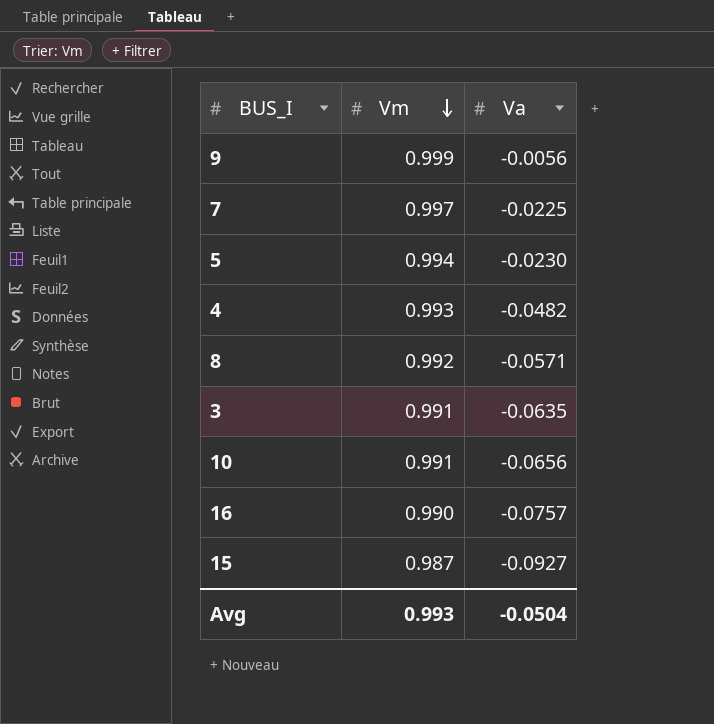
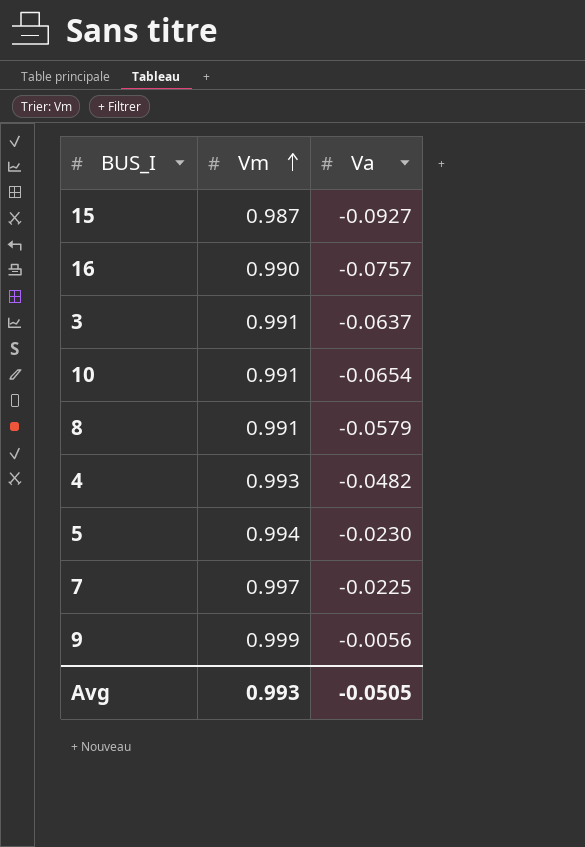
row order: Vm descending -> Vm ascending
3 | Va: -0.0635 -> -0.0637
10 | Va: -0.0656 -> -0.0654
8 | Vm: 0.992 -> 0.991
8 | Va: -0.0571 -> -0.0579
Avg | Va: -0.0504 -> -0.0505

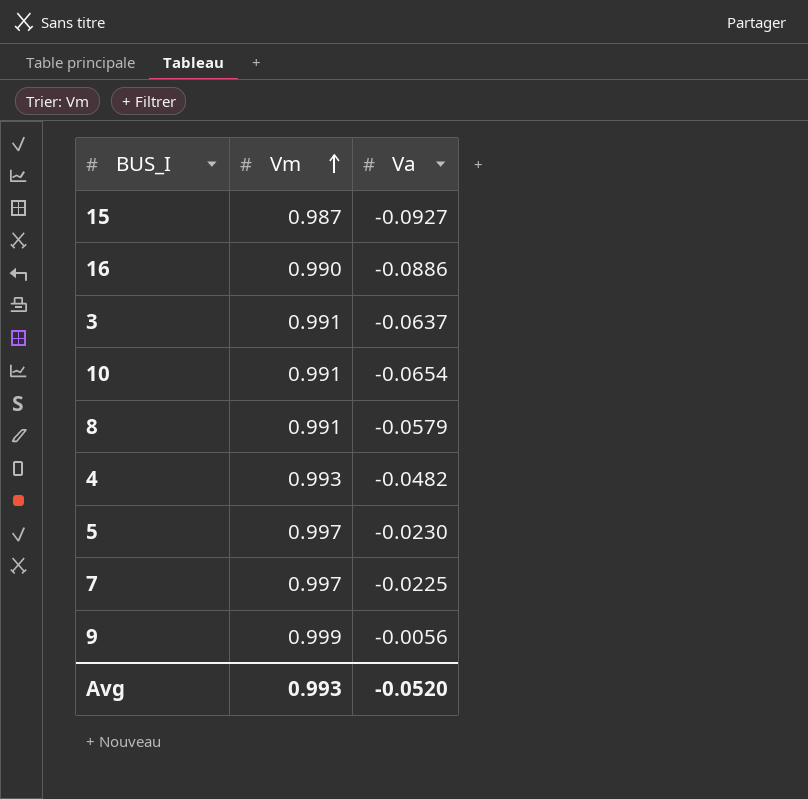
16 | Va: -0.0757 -> -0.0886
5 | Vm: 0.994 -> 0.997
Avg | Va: -0.0505 -> -0.0520

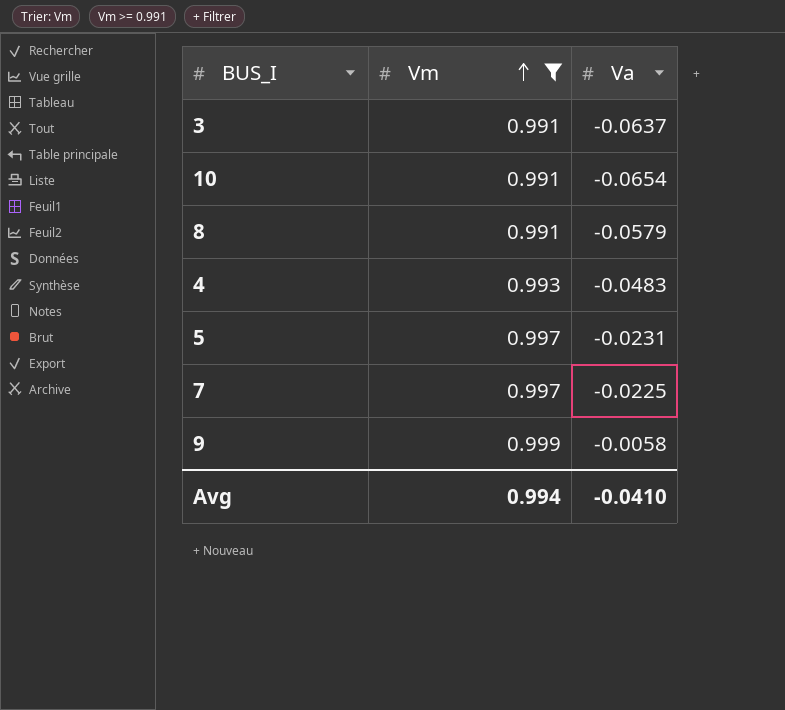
filter: none -> Vm >= 0.991
4 | Va: -0.0482 -> -0.0483
5 | Va: -0.0230 -> -0.0231
9 | Va: -0.0056 -> -0.0058
Avg | Vm: 0.993 -> 0.994
Avg | Va: -0.0520 -> -0.0410

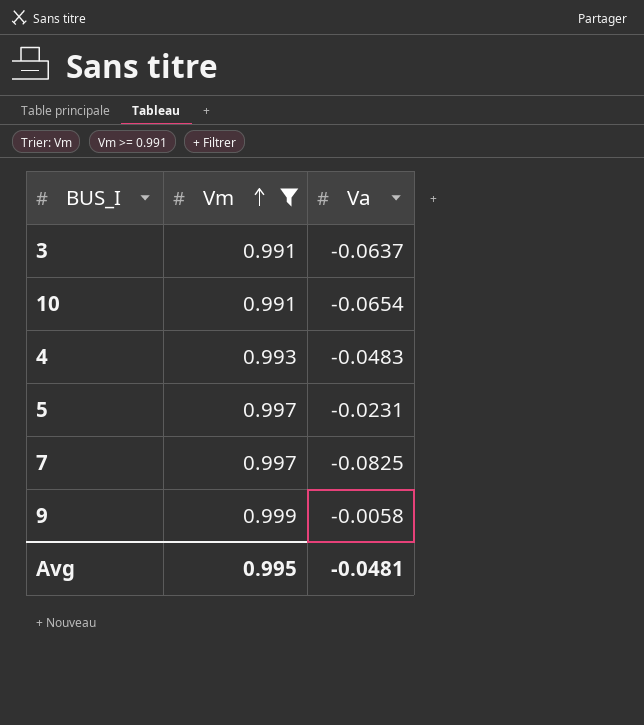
row 8: 0.991 | -0.0579 -> none
7 | Va: -0.0225 -> -0.0825
Avg | Vm: 0.994 -> 0.995
Avg | Va: -0.0410 -> -0.0481

